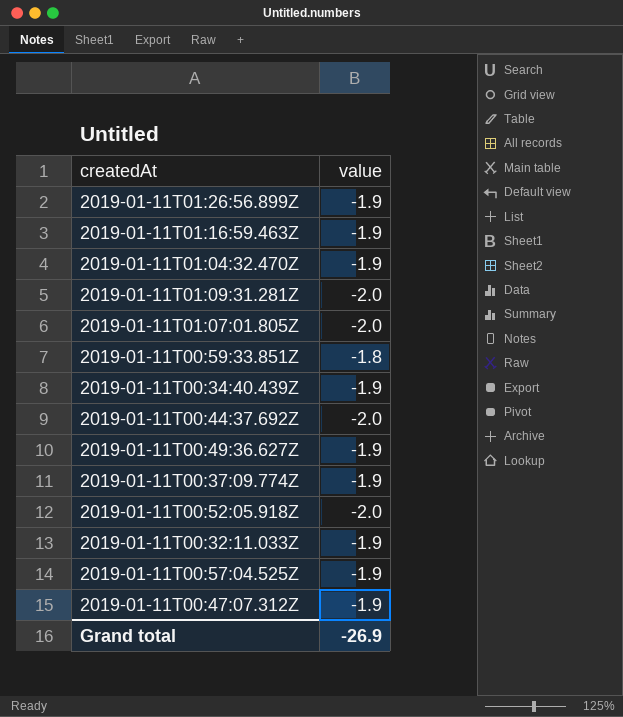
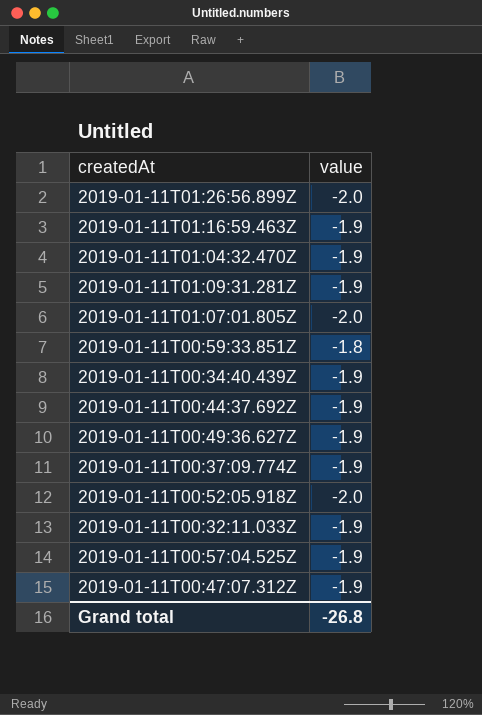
2019-01-11T01:26:56.899Z | value: -1.9 -> -2.0
2019-01-11T01:09:31.281Z | value: -2.0 -> -1.9
2019-01-11T00:44:37.692Z | value: -2.0 -> -1.9
Grand total | value: -26.9 -> -26.8

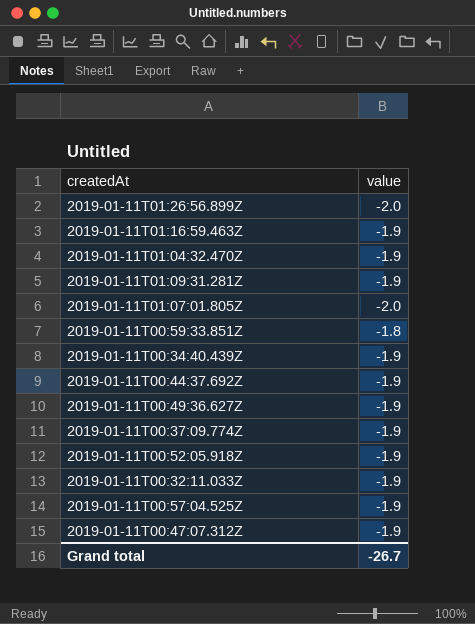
2019-01-11T00:52:05.918Z | value: -2.0 -> -1.9
Grand total | value: -26.8 -> -26.7

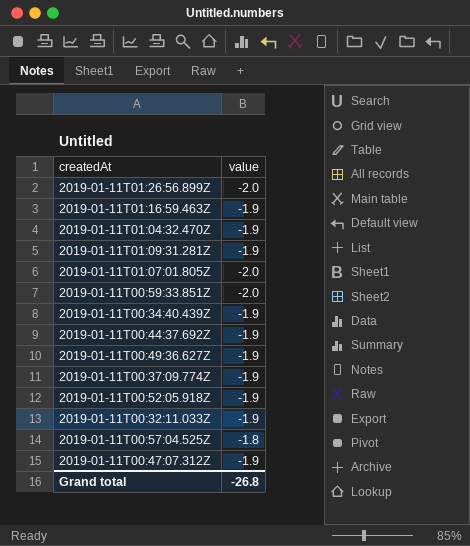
2019-01-11T00:59:33.851Z | value: -1.8 -> -2.0
2019-01-11T00:57:04.525Z | value: -1.9 -> -1.8
Grand total | value: -26.7 -> -26.8

